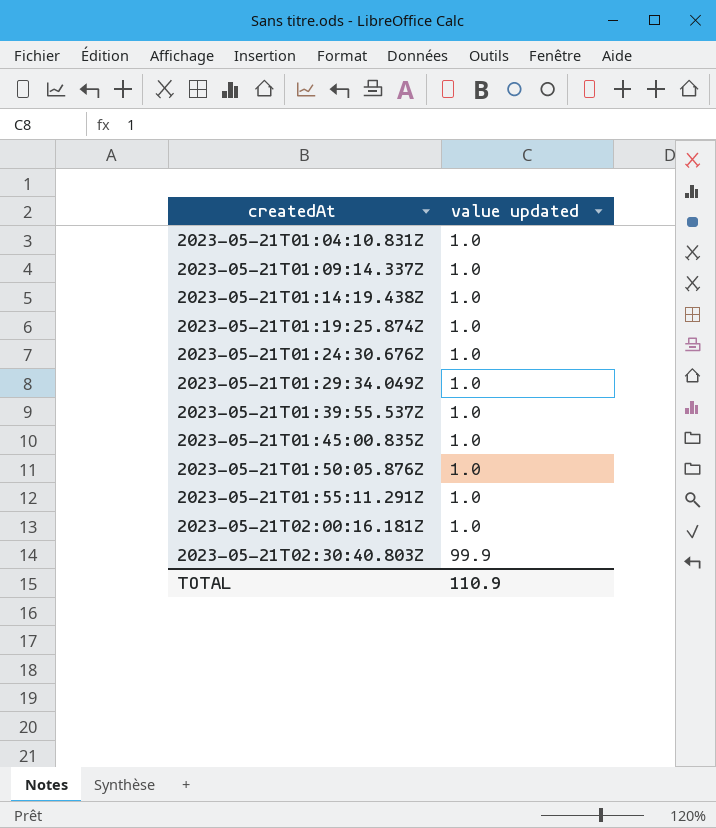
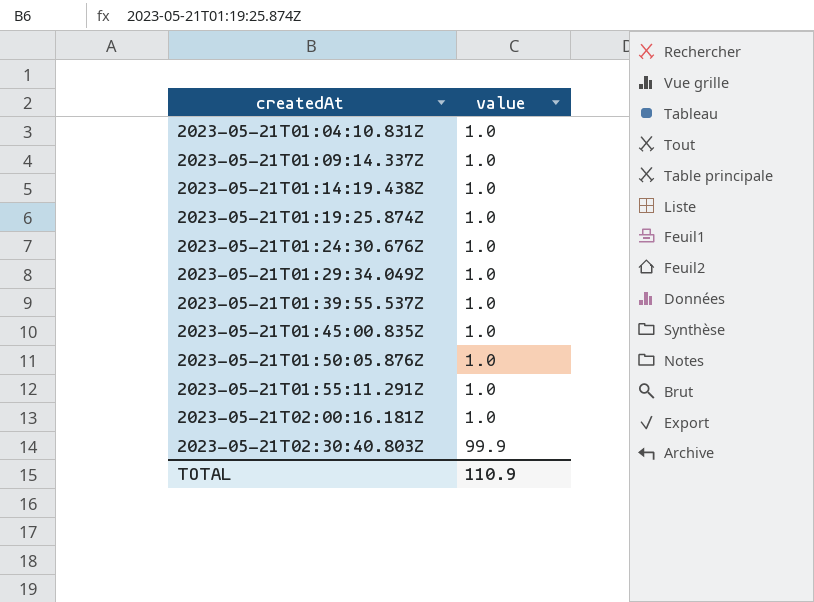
column name: value updated -> value

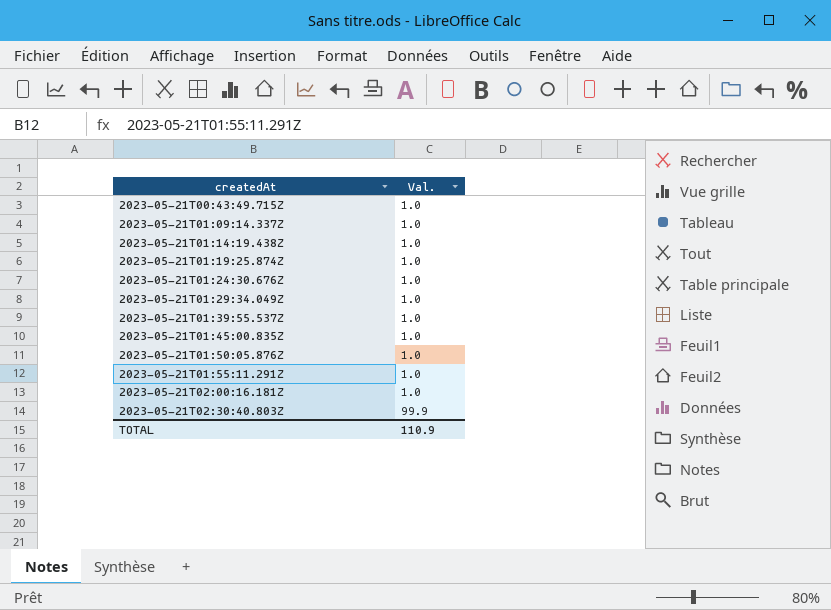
column name: value -> Val.
row 2023-05-21T01:04:10.831Z: 1.0 -> none
row 2023-05-21T00:43:49.715Z: none -> 1.0

